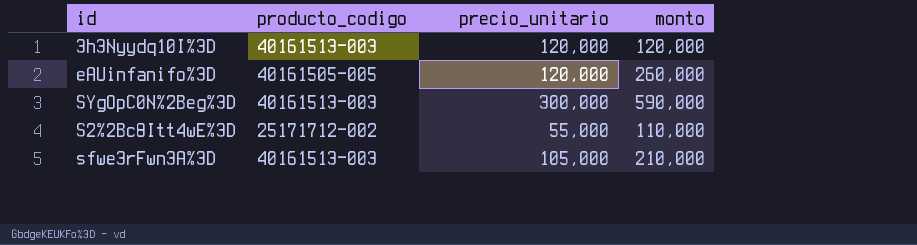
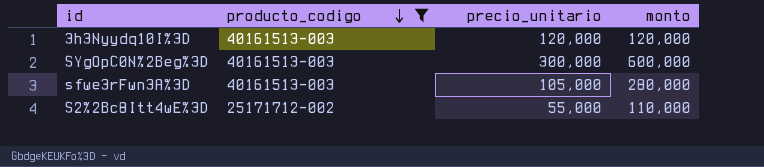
filter: none -> producto_codigo != 40161505-005
row order: none -> producto_codigo descending
SYgOpC0N%2Beg%3D | monto: 590,000 -> 600,000
sfwe3rFwn3A%3D | monto: 210,000 -> 280,000

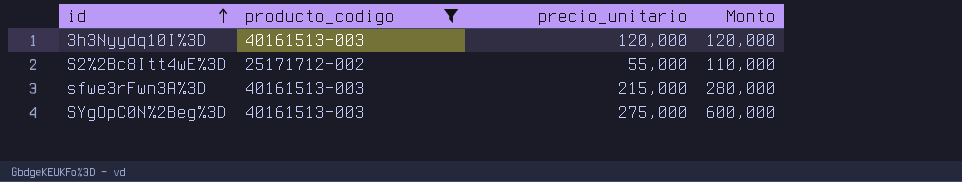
row order: producto_codigo descending -> id ascending
column name: monto -> Monto
sfwe3rFwn3A%3D | precio_unitario: 105,000 -> 215,000
SYgOpC0N%2Beg%3D | precio_unitario: 300,000 -> 275,000

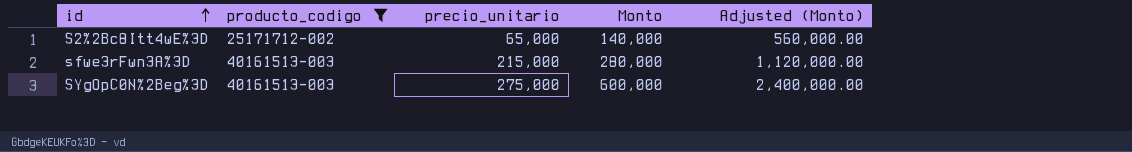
column Adjusted (Monto) | formula: none -> [Monto] * 4
row 3h3Nyydq10I%3D: 40161513-003 | 120,000 | 120,000 -> none
S2%2Bc8Itt4wE%3D | precio_unitario: 55,000 -> 65,000
S2%2Bc8Itt4wE%3D | Monto: 110,000 -> 140,000

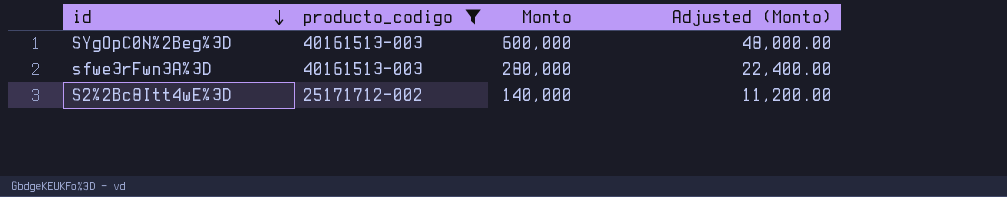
row order: id ascending -> id descending
column precio_unitario | position: 3 -> none
column Adjusted (Monto) | formula: [Monto] * 4 -> [Monto] * 0.08

